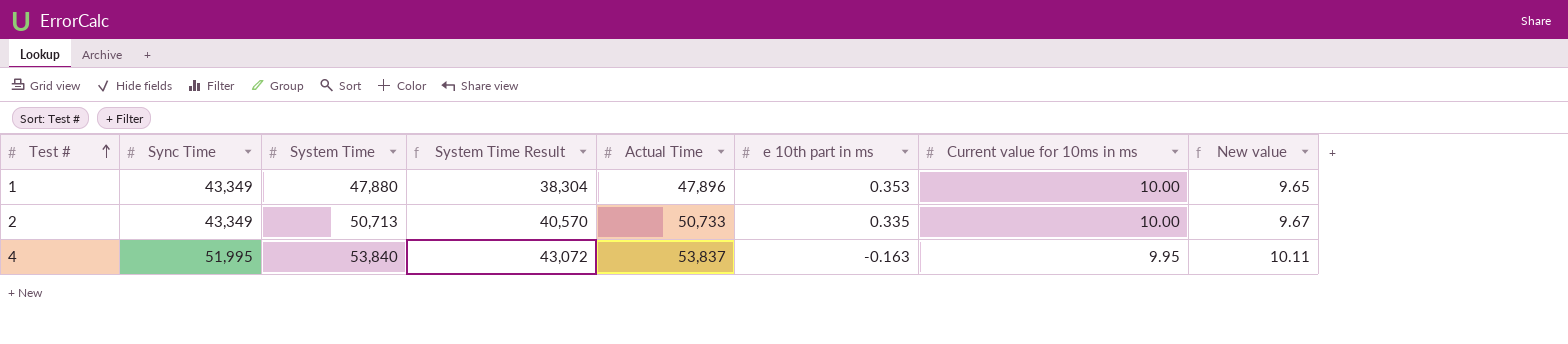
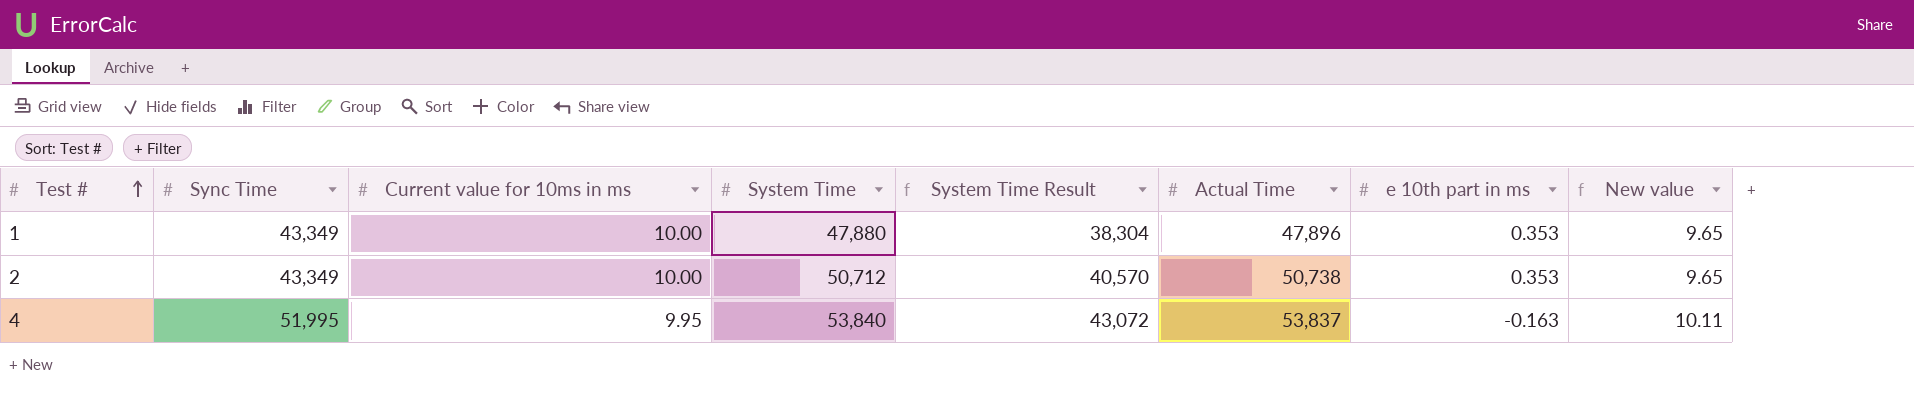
column Current value for 10ms in ms | position: 7 -> 3
2 | System Time: 50,713 -> 50,712
2 | Actual Time: 50,733 -> 50,738
2 | e 10th part in ms: 0.335 -> 0.353
2 | New value: 9.67 -> 9.65

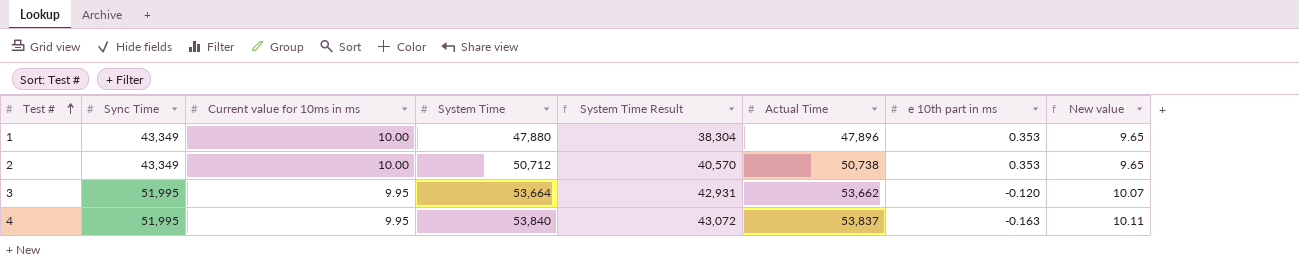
row 3: none -> 51,995 | 9.95 | 53,664 | 42,931 | 53,662 | -0.120 | 10.07

